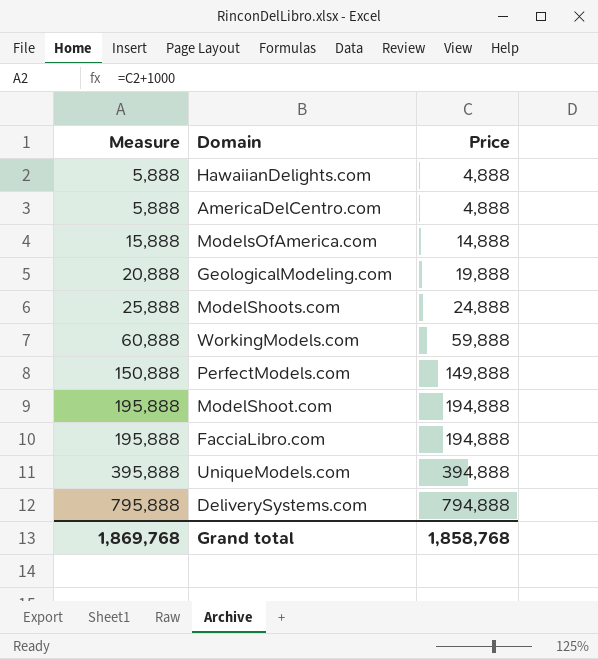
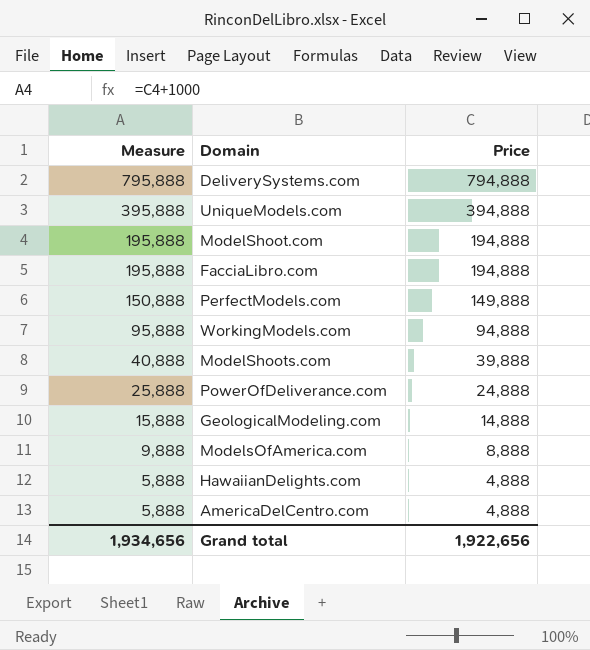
row order: Measure ascending -> Measure descending
WorkingModels.com | Measure: 60,888 -> 95,888
WorkingModels.com | Price: 59,888 -> 94,888
ModelShoots.com | Measure: 25,888 -> 40,888
ModelShoots.com | Price: 24,888 -> 39,888
row PowerOfDeliverance.com: none -> 25,888 | 24,888
GeologicalModeling.com | Measure: 20,888 -> 15,888
GeologicalModeling.com | Price: 19,888 -> 14,888
ModelsOfAmerica.com | Measure: 15,888 -> 9,888
ModelsOfAmerica.com | Price: 14,888 -> 8,888
Grand total | Measure: 1,869,768 -> 1,934,656
Grand total | Price: 1,858,768 -> 1,922,656

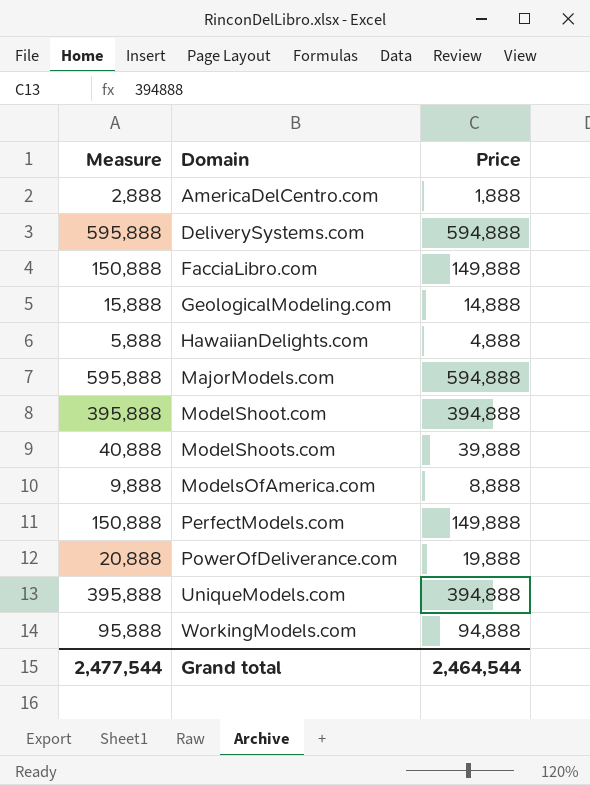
row order: Measure descending -> Domain ascending
AmericaDelCentro.com | Measure: 5,888 -> 2,888
AmericaDelCentro.com | Price: 4,888 -> 1,888
DeliverySystems.com | Measure: 795,888 -> 595,888
DeliverySystems.com | Price: 794,888 -> 594,888
FacciaLibro.com | Measure: 195,888 -> 150,888
FacciaLibro.com | Price: 194,888 -> 149,888
row MajorModels.com: none -> 595,888 | 594,888
ModelShoot.com | Measure: 195,888 -> 395,888
ModelShoot.com | Price: 194,888 -> 394,888
PowerOfDeliverance.com | Measure: 25,888 -> 20,888
PowerOfDeliverance.com | Price: 24,888 -> 19,888
Grand total | Measure: 1,934,656 -> 2,477,544
Grand total | Price: 1,922,656 -> 2,464,544

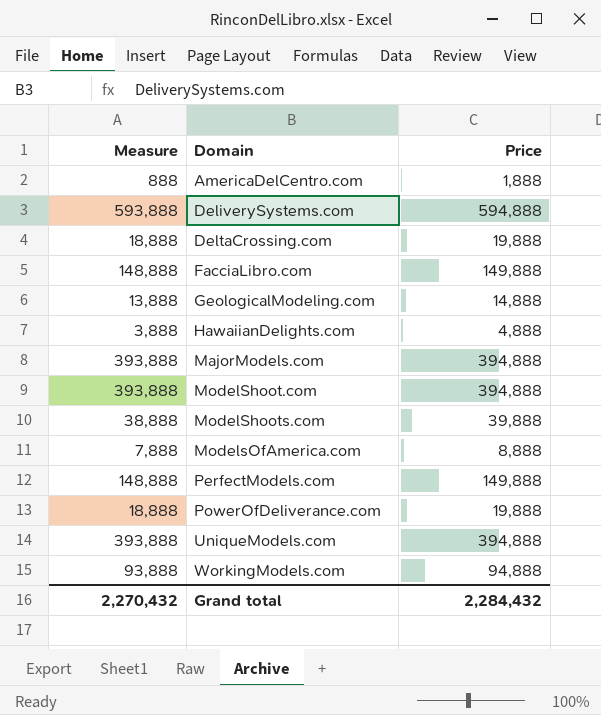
column Measure | formula: [Price] + 1000 -> [Price] - 1000
row DeltaCrossing.com: none -> 18,888 | 19,888
MajorModels.com | Price: 594,888 -> 394,888
Grand total | Measure: 2,477,544 -> 2,270,432
Grand total | Price: 2,464,544 -> 2,284,432

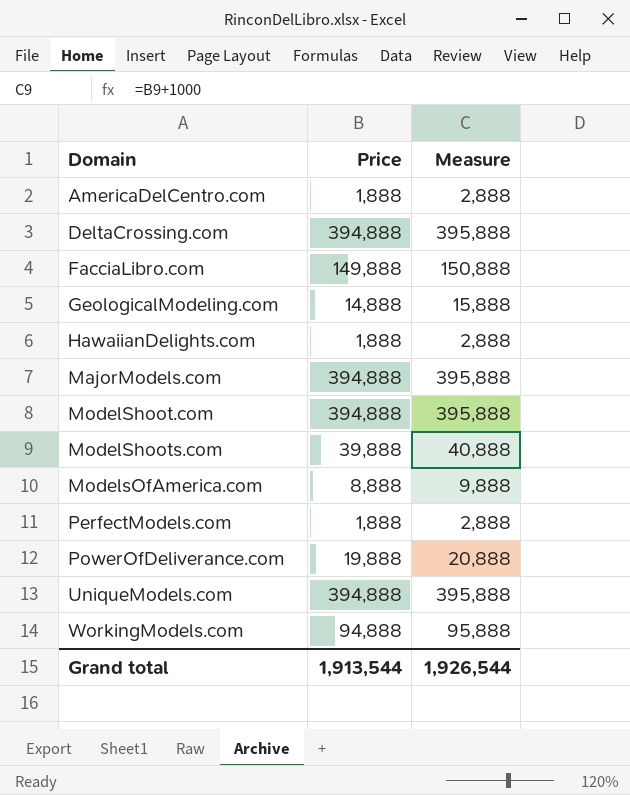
column Measure | formula: [Price] - 1000 -> [Price] + 1000
column Measure | position: 1 -> 3
row DeliverySystems.com: 593,888 | 594,888 -> none
DeltaCrossing.com | Price: 19,888 -> 394,888
HawaiianDelights.com | Price: 4,888 -> 1,888
PerfectModels.com | Price: 149,888 -> 1,888
Grand total | Price: 2,284,432 -> 1,913,544
Grand total | Measure: 2,270,432 -> 1,926,544

